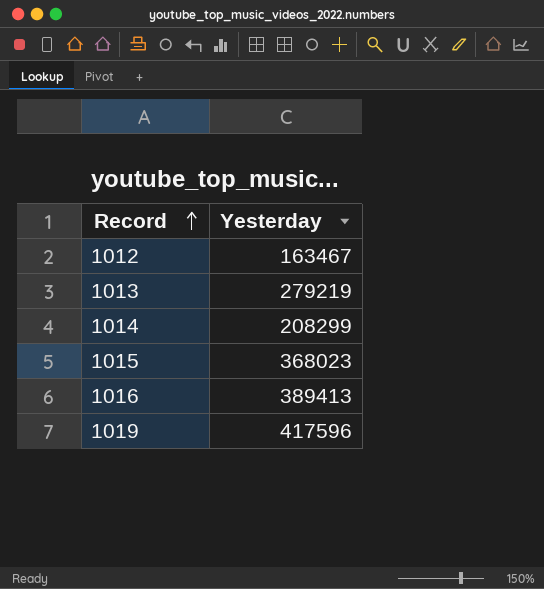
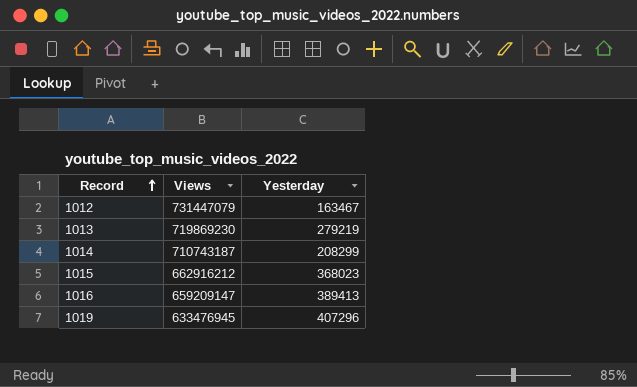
column Views | position: none -> 2
1019 | Yesterday: 417596 -> 407296

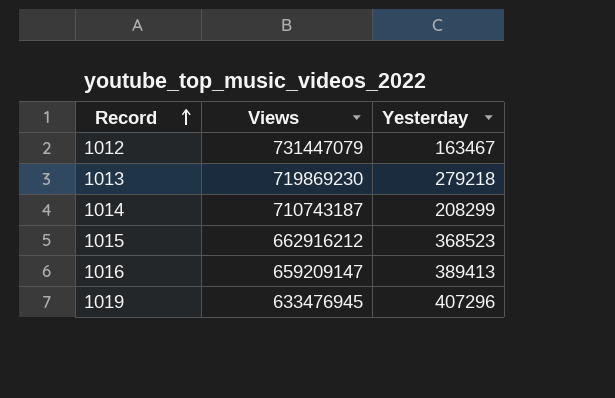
1013 | Yesterday: 279219 -> 279218
1015 | Yesterday: 368023 -> 368523

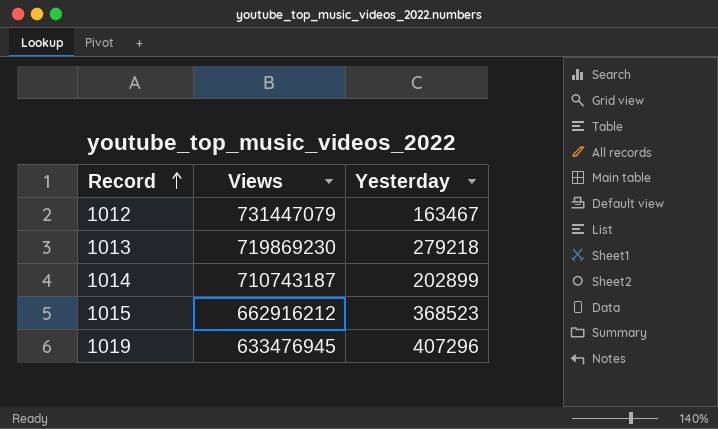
row 1016: 659209147 | 389413 -> none
1014 | Yesterday: 208299 -> 202899

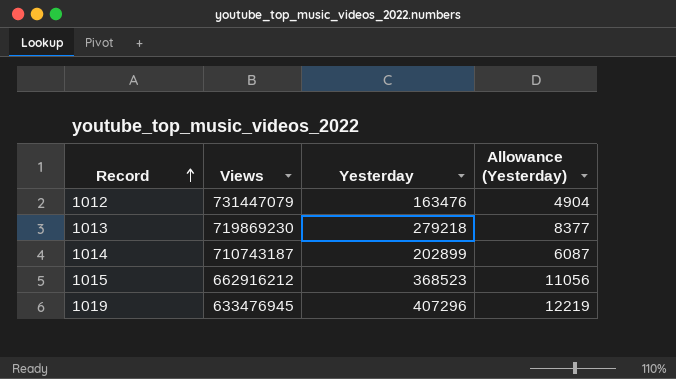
column Allowance (Yesterday) | formula: none -> [Yesterday] * 0.03
1012 | Yesterday: 163467 -> 163476

